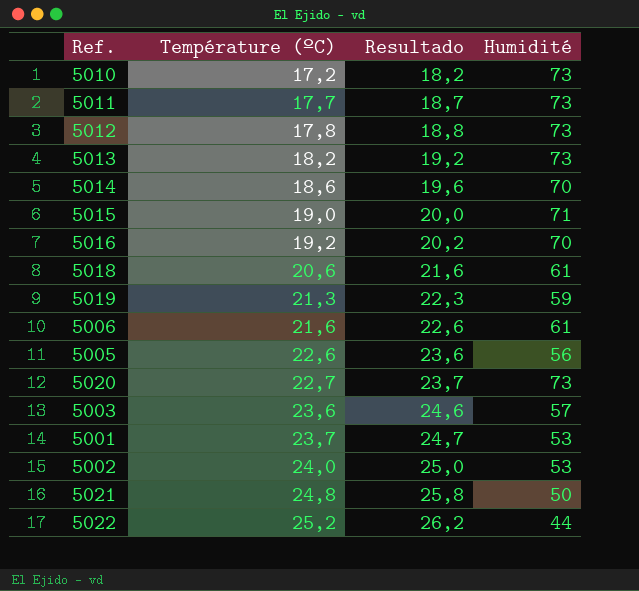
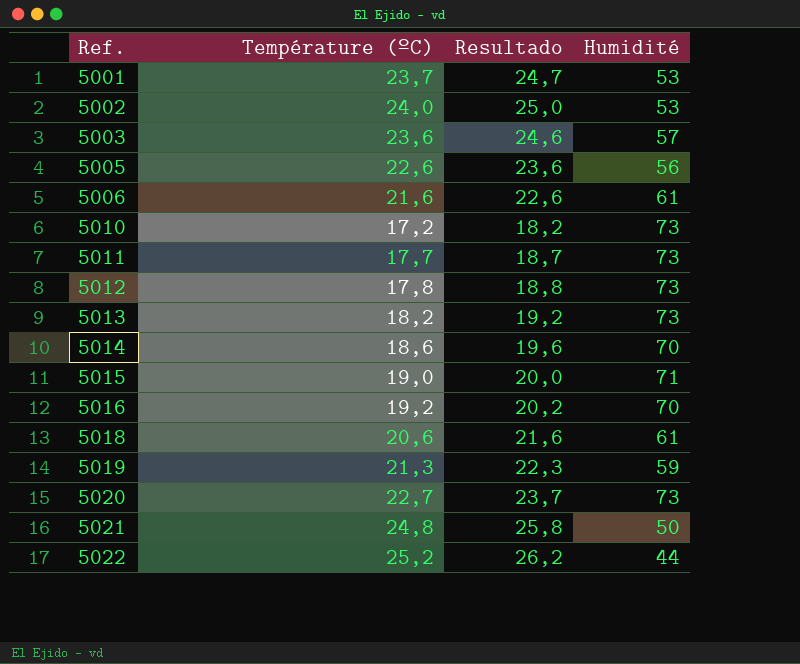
row order: Température (ºC) ascending -> Ref. ascending

